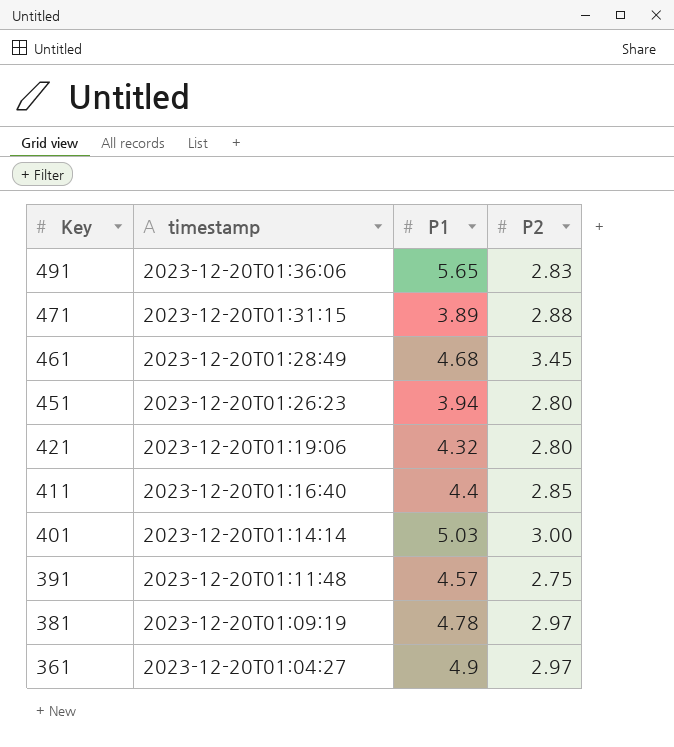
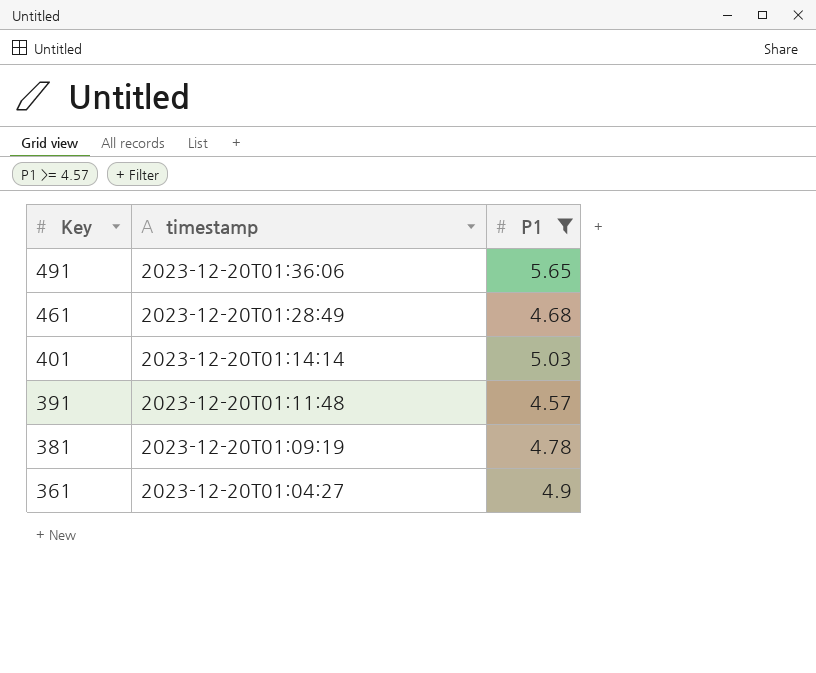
filter: none -> P1 >= 4.57
column P2 | position: 4 -> none

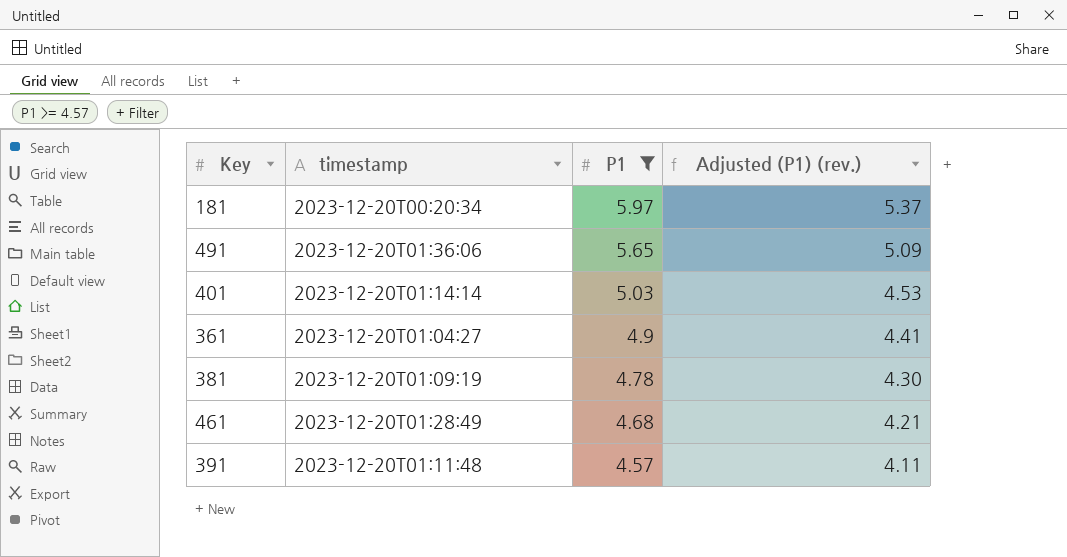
row order: Key descending -> P1 descending
column Adjusted (P1) (rev.) | formula: none -> [P1] * 0.9
row 181: none -> 2023-12-20T00:20:34 | 5.97 | 5.37

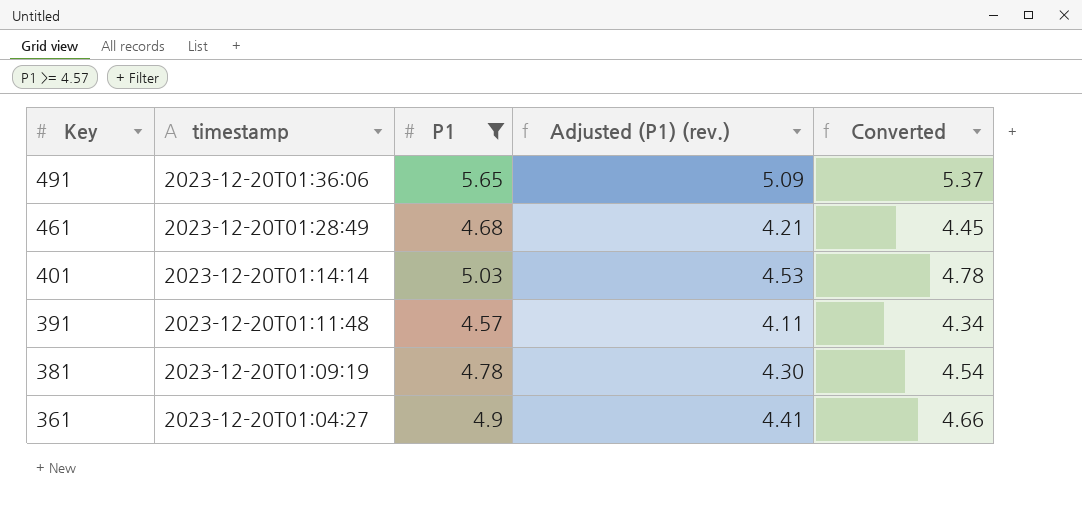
row order: P1 descending -> Key descending
column Converted | formula: none -> [P1] * 0.95
row 181: 2023-12-20T00:20:34 | 5.97 | 5.37 -> none

